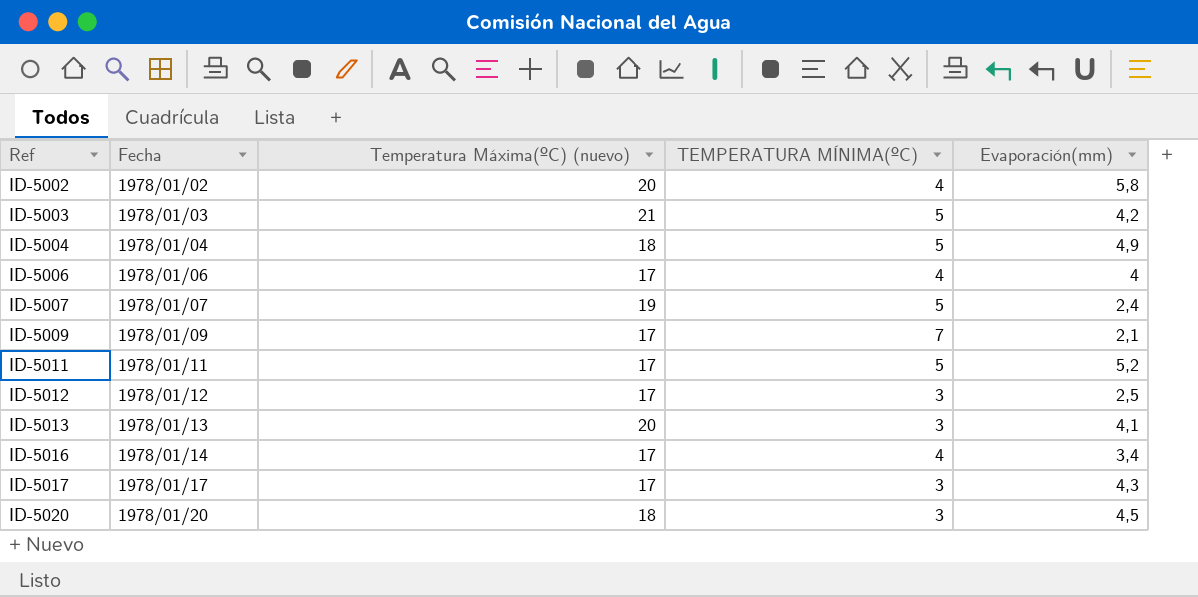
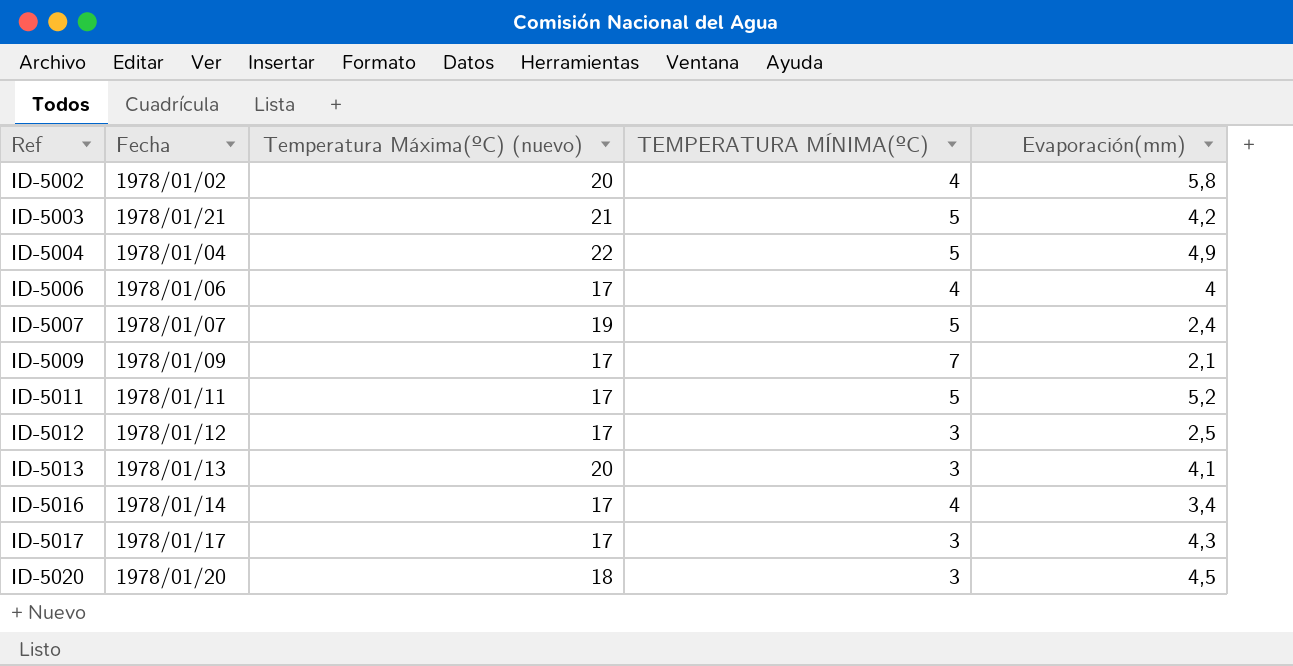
ID-5003 | Fecha: 1978/01/03 -> 1978/01/21
ID-5004 | Temperatura Máxima(ºC) (nuevo): 18 -> 22

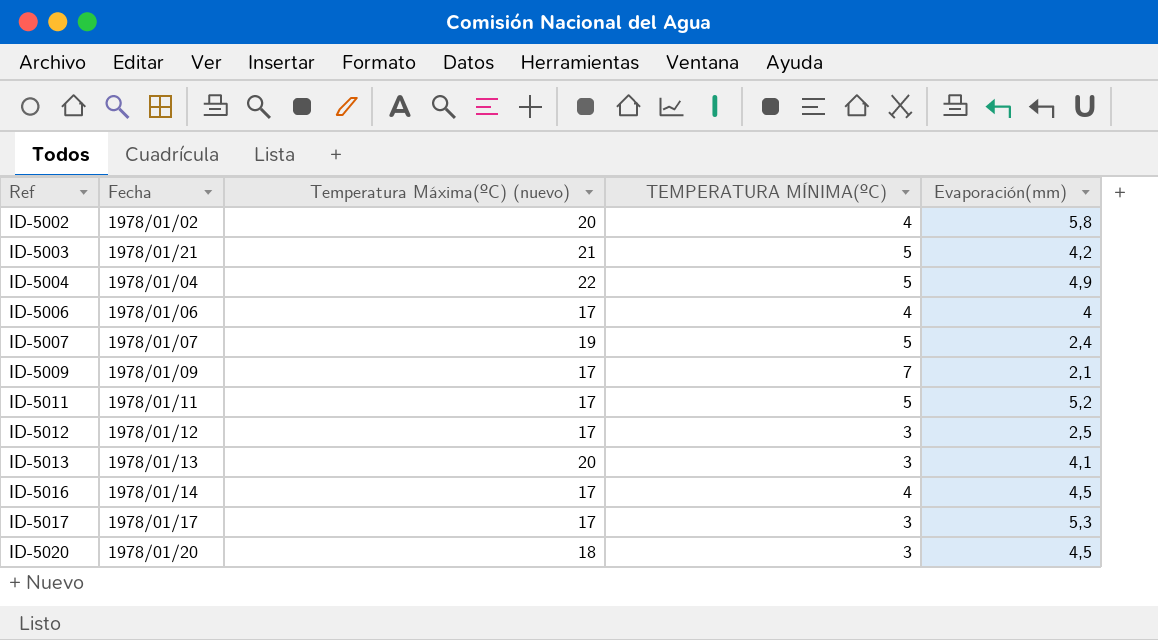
ID-5016 | Evaporación(mm): 3,4 -> 4,5
ID-5017 | Evaporación(mm): 4,3 -> 5,3

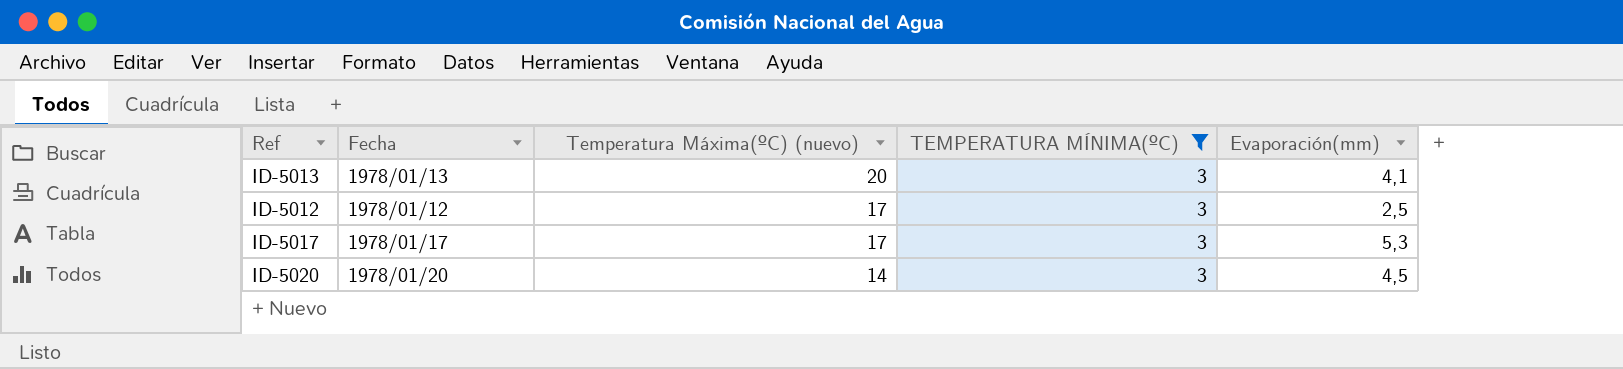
filter: none -> TEMPERATURA MÍNIMA(ºC) = 3
row order: Ref ascending -> Temperatura Máxima(ºC) (nuevo) descending
ID-5020 | Temperatura Máxima(ºC) (nuevo): 18 -> 14

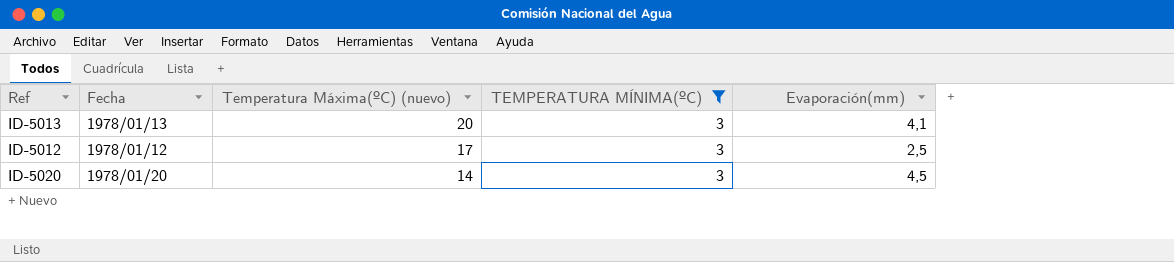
row ID-5017: 1978/01/17 | 17 | 3 | 5,3 -> none

